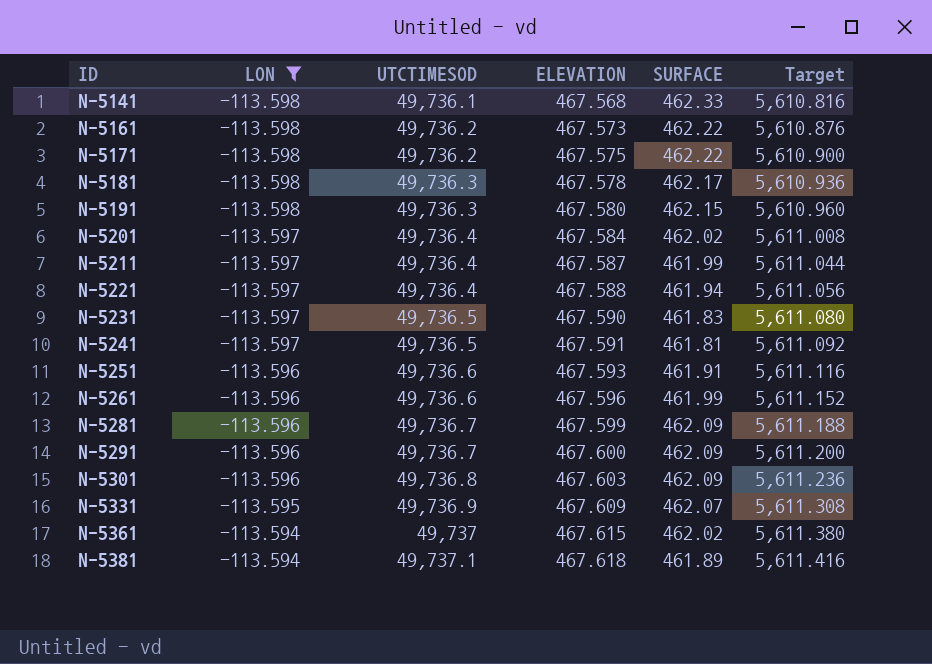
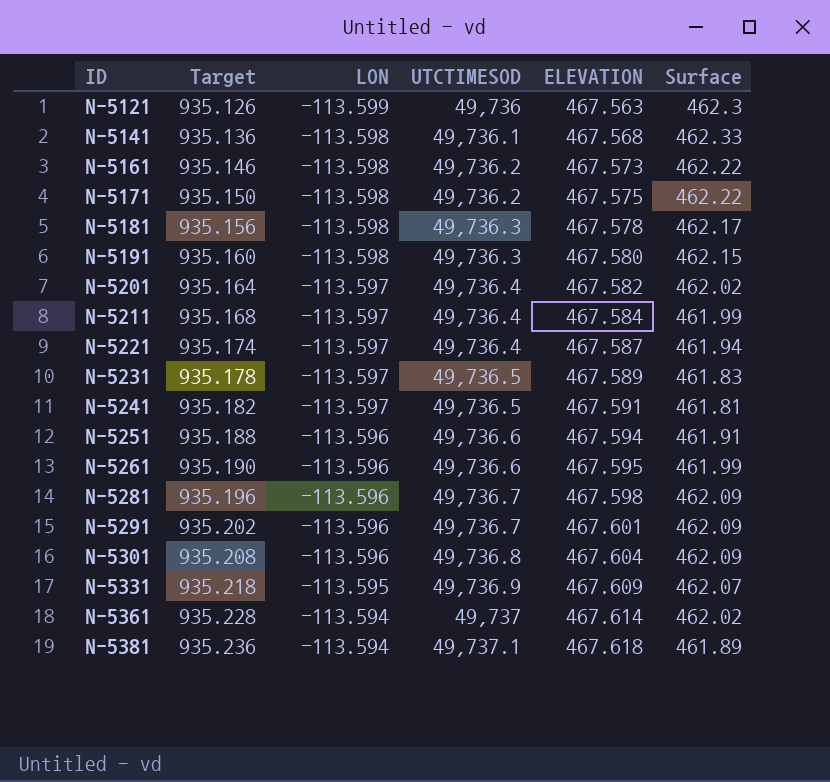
filter: LON != -113.599 -> none
column Target | formula: [ELEVATION] * 12 -> [ELEVATION] * 2
column Target | position: 6 -> 2
column name: SURFACE -> Surface
N-5201 | ELEVATION: 467.584 -> 467.582
N-5211 | ELEVATION: 467.587 -> 467.584
N-5221 | ELEVATION: 467.588 -> 467.587
N-5231 | ELEVATION: 467.590 -> 467.589
N-5251 | ELEVATION: 467.593 -> 467.594
N-5261 | ELEVATION: 467.596 -> 467.595
N-5281 | ELEVATION: 467.599 -> 467.598
N-5291 | ELEVATION: 467.600 -> 467.601
N-5301 | ELEVATION: 467.603 -> 467.604
N-5361 | ELEVATION: 467.615 -> 467.614

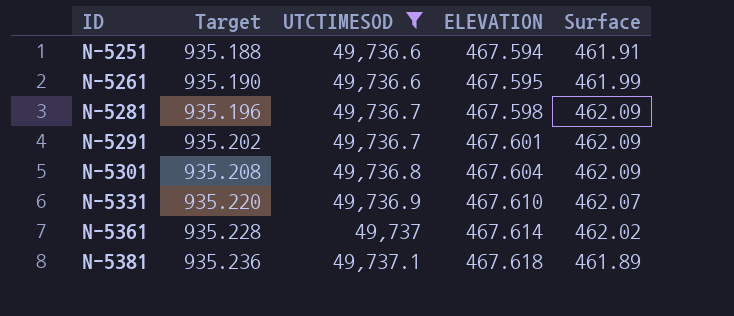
filter: none -> UTCTIMESOD >= 49,736.6
column LON | position: 3 -> none
N-5331 | Target: 935.218 -> 935.220
N-5331 | ELEVATION: 467.609 -> 467.610

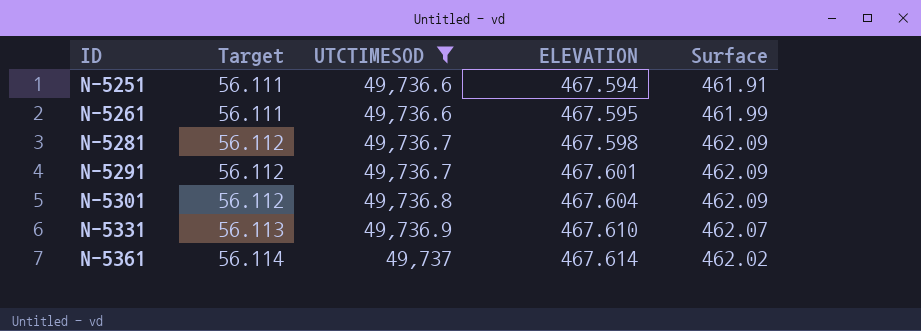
column Target | formula: [ELEVATION] * 2 -> [ELEVATION] * 0.12
row N-5381: 935.236 | 49,737.1 | 467.618 | 461.89 -> none

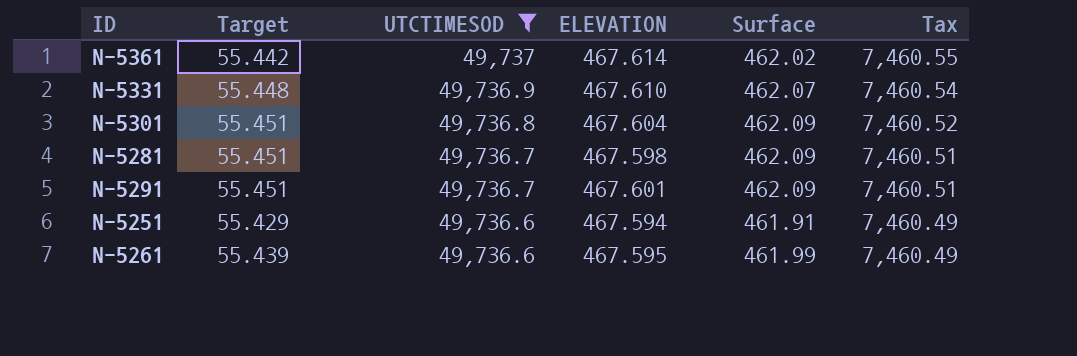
row order: ID ascending -> UTCTIMESOD descending
column Target | formula: [ELEVATION] * 0.12 -> [Surface] * 0.12
column Tax | formula: none -> [UTCTIMESOD] * 0.15

